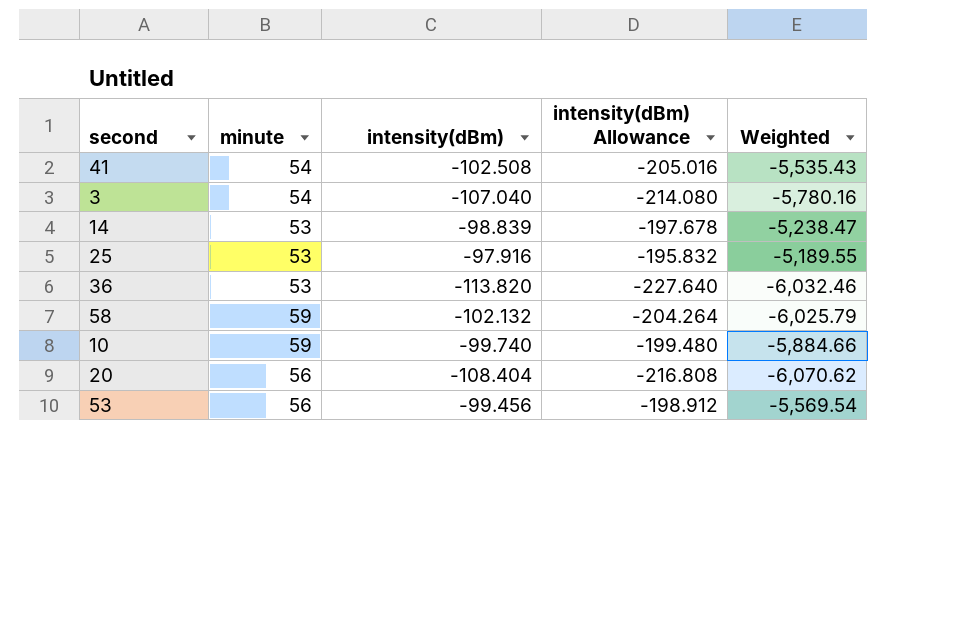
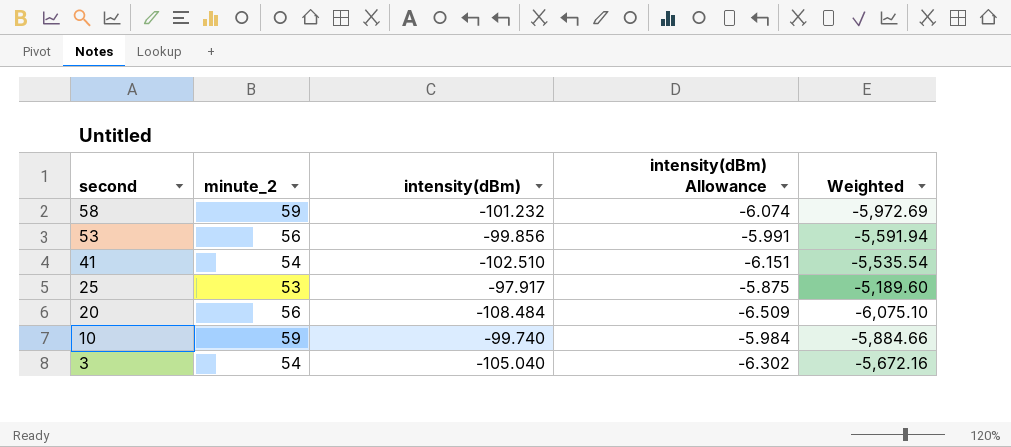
row order: none -> second descending
column name: minute -> minute_2
column intensity(dBm) Allowance | formula: [intensity(dBm)] * 2 -> [intensity(dBm)] * 0.06
row 14: 53 | -98.839 | -197.678 | -5,238.47 -> none
row 36: 53 | -113.820 | -227.640 | -6,032.46 -> none
58 | intensity(dBm): -102.132 -> -101.232
58 | Weighted: -6,025.79 -> -5,972.69
53 | intensity(dBm): -99.456 -> -99.856
53 | Weighted: -5,569.54 -> -5,591.94
41 | intensity(dBm): -102.508 -> -102.510
41 | Weighted: -5,535.43 -> -5,535.54
25 | intensity(dBm): -97.916 -> -97.917
25 | Weighted: -5,189.55 -> -5,189.60
20 | intensity(dBm): -108.404 -> -108.484
20 | Weighted: -6,070.62 -> -6,075.10
3 | intensity(dBm): -107.040 -> -105.040
3 | Weighted: -5,780.16 -> -5,672.16

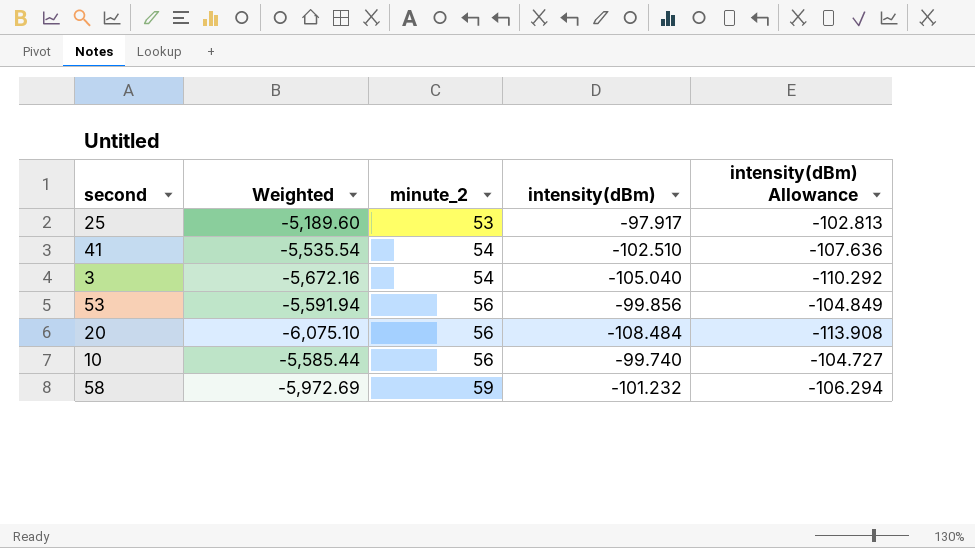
row order: second descending -> minute_2 ascending
column Weighted | position: 5 -> 2
column intensity(dBm) Allowance | formula: [intensity(dBm)] * 0.06 -> [intensity(dBm)] * 1.05
10 | Weighted: -5,884.66 -> -5,585.44
10 | minute_2: 59 -> 56

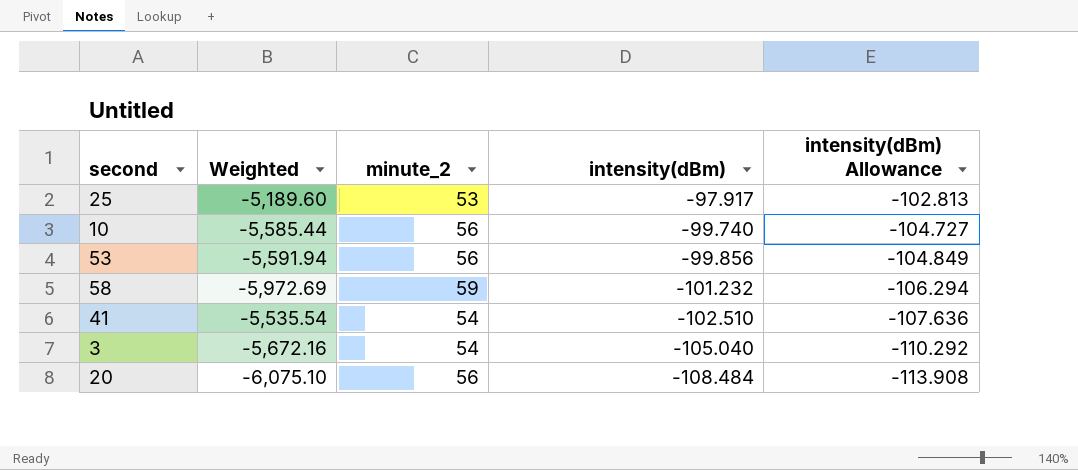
row order: minute_2 ascending -> intensity(dBm) descending

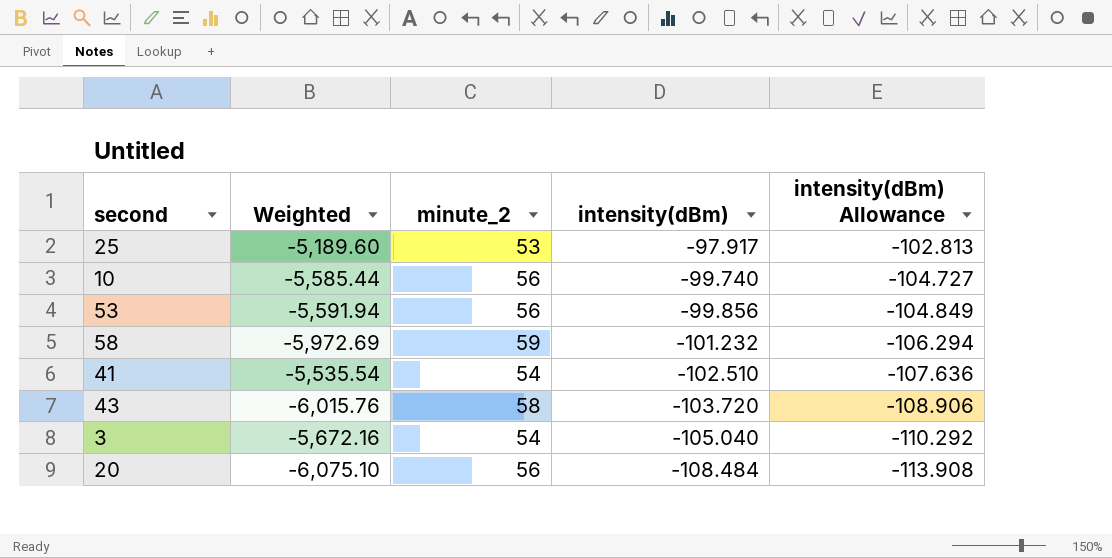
row 43: none -> -6,015.76 | 58 | -103.720 | -108.906

